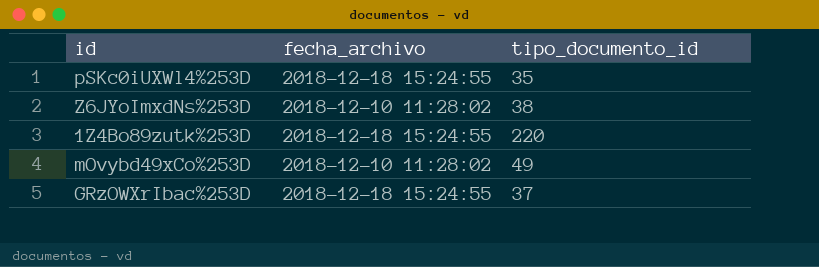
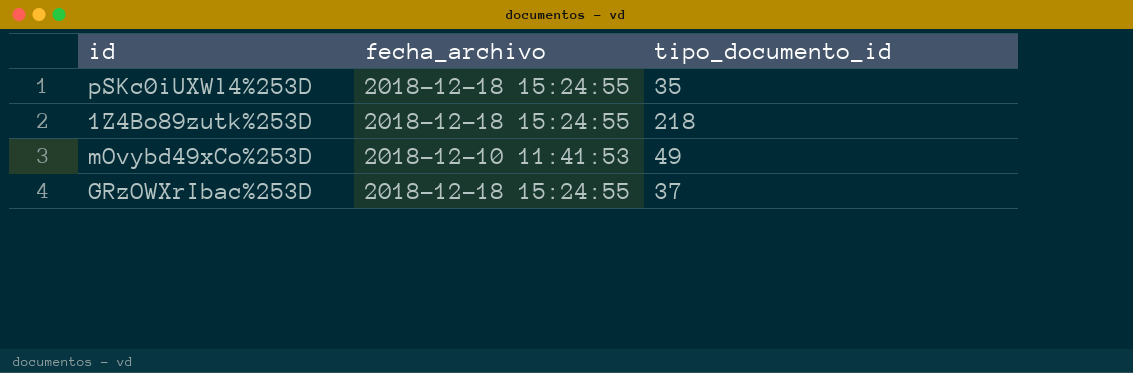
row Z6JYoImxdNs%253D: 2018-12-10 11:28:02 | 38 -> none
1Z4Bo89zutk%253D | tipo_documento_id: 220 -> 218
mOvybd49xCo%253D | fecha_archivo: 2018-12-10 11:28:02 -> 2018-12-10 11:41:53

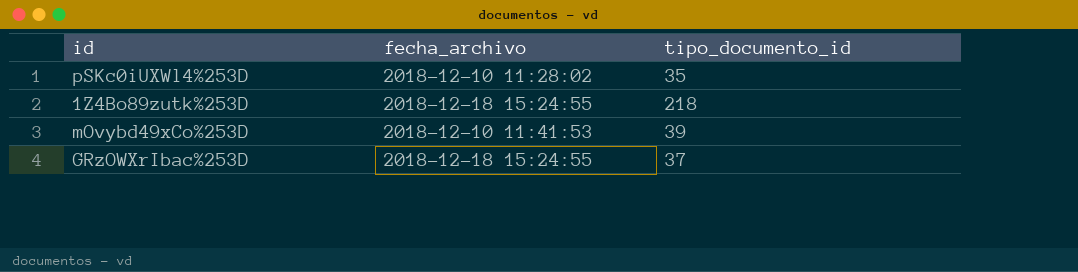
pSKc0iUXWl4%253D | fecha_archivo: 2018-12-18 15:24:55 -> 2018-12-10 11:28:02
mOvybd49xCo%253D | tipo_documento_id: 49 -> 39

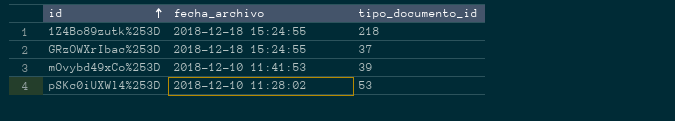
row order: none -> id ascending
pSKc0iUXWl4%253D | tipo_documento_id: 35 -> 53

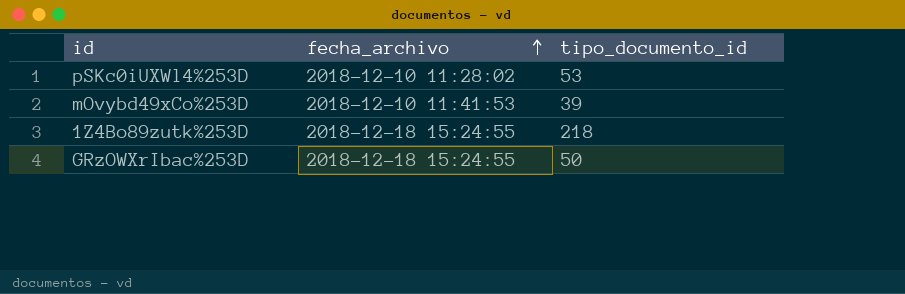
row order: id ascending -> fecha_archivo ascending
GRzOWXrIbac%253D | tipo_documento_id: 37 -> 50

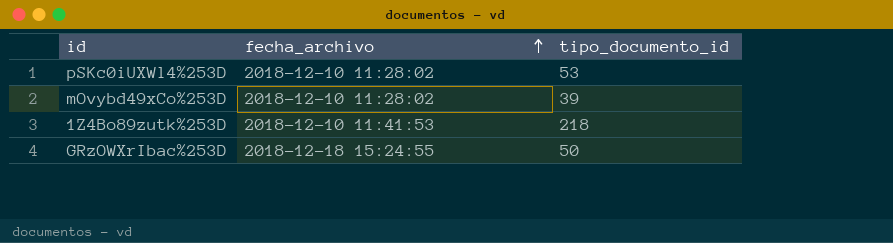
mOvybd49xCo%253D | fecha_archivo: 2018-12-10 11:41:53 -> 2018-12-10 11:28:02
1Z4Bo89zutk%253D | fecha_archivo: 2018-12-18 15:24:55 -> 2018-12-10 11:41:53

